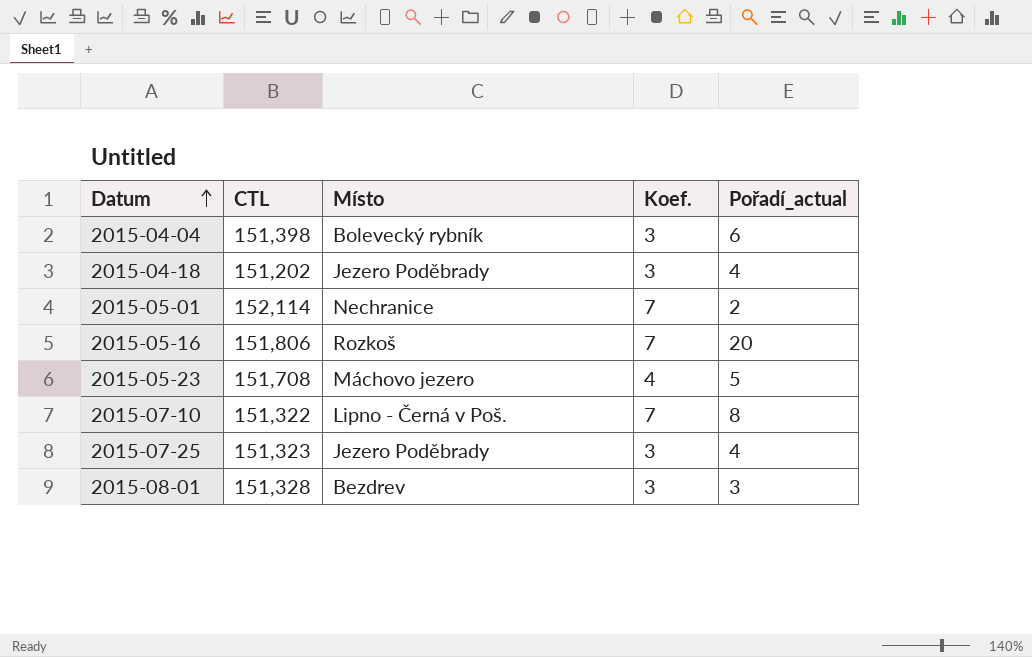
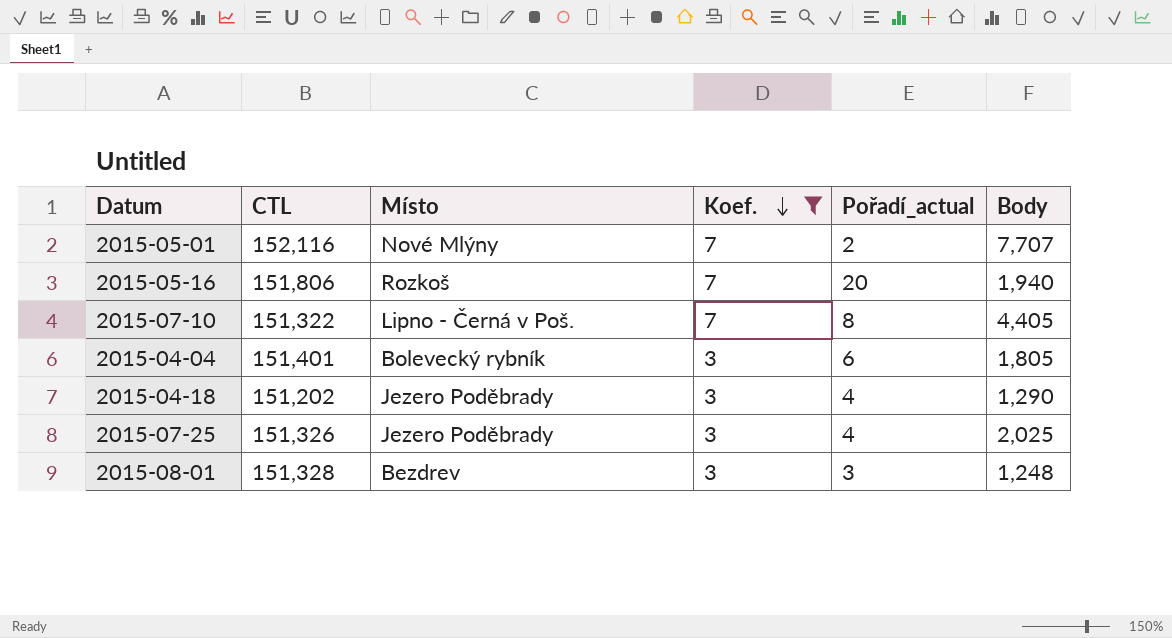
filter: none -> Koef. != 4
row order: Datum ascending -> Koef. descending
column Body | position: none -> 6
2015-05-01 | CTL: 152,114 -> 152,116
2015-05-01 | Místo: Nechranice -> Nové Mlýny
2015-04-04 | CTL: 151,398 -> 151,401
2015-07-25 | CTL: 151,323 -> 151,326

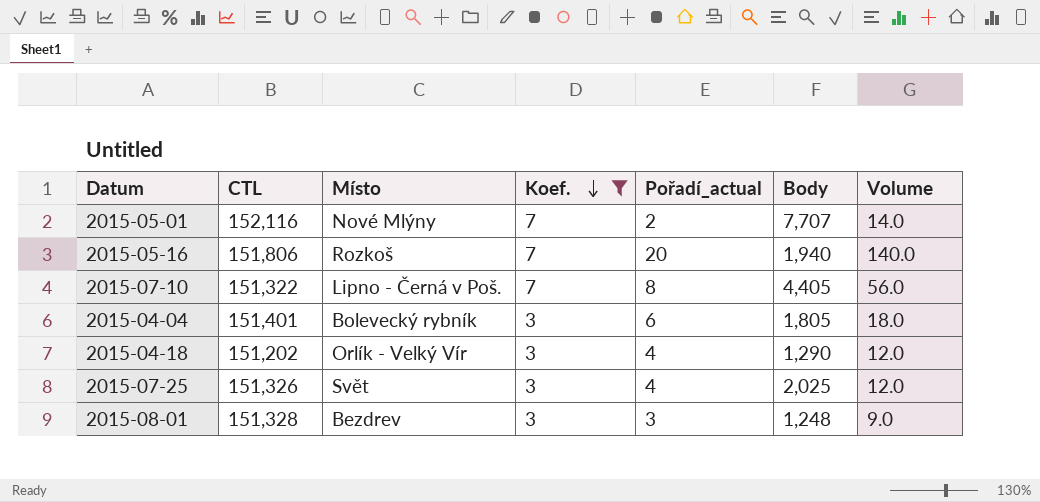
column Volume | formula: none -> [Koef.] * [Pořadí_actual]
2015-04-18 | Místo: Jezero Poděbrady -> Orlík - Velký Vír
2015-07-25 | Místo: Jezero Poděbrady -> Svět

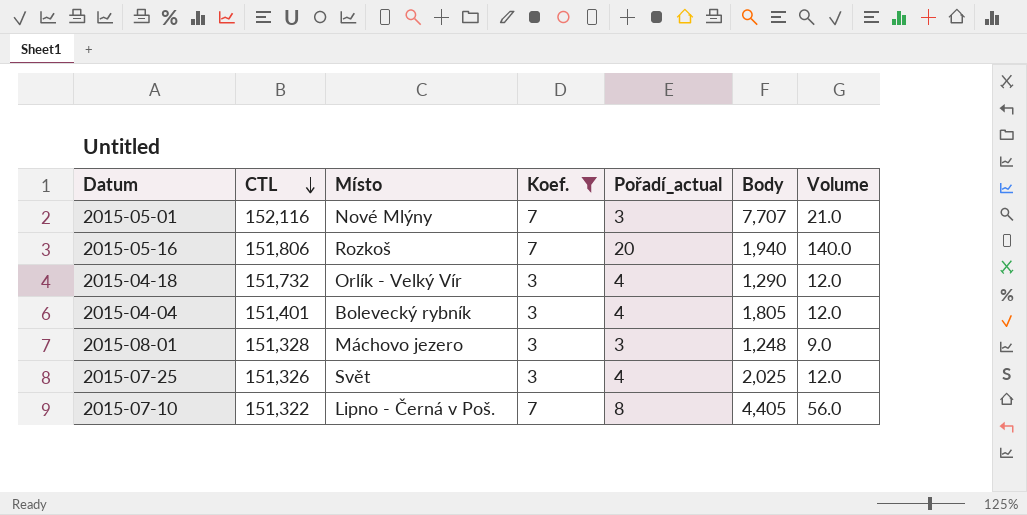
row order: Koef. descending -> CTL descending
2015-05-01 | Pořadí_actual: 2 -> 3
2015-05-01 | Volume: 14.0 -> 21.0
2015-04-18 | CTL: 151,202 -> 151,732
2015-04-04 | Pořadí_actual: 6 -> 4
2015-04-04 | Volume: 18.0 -> 12.0
2015-08-01 | Místo: Bezdrev -> Máchovo jezero

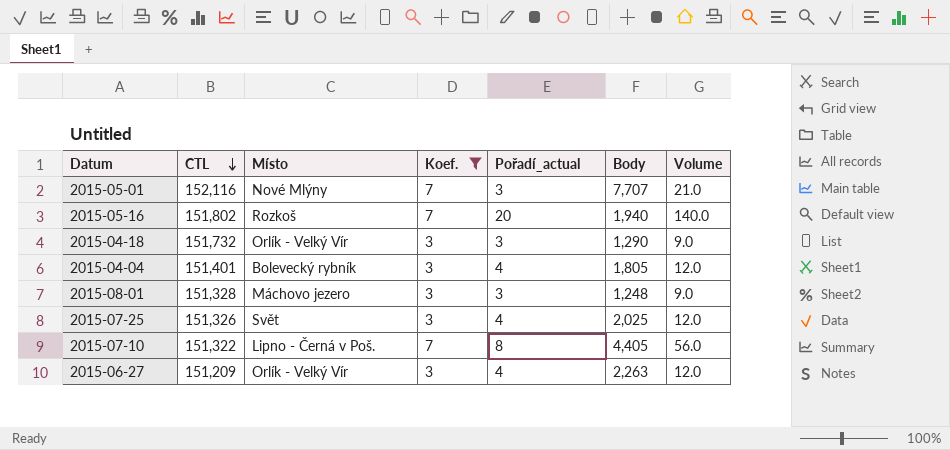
2015-05-16 | CTL: 151,806 -> 151,802
2015-04-18 | Pořadí_actual: 4 -> 3
2015-04-18 | Volume: 12.0 -> 9.0
row 2015-06-27: none -> 151,209 | Orlík - Velký Vír | 3 | 4 | 2,263 | 12.0

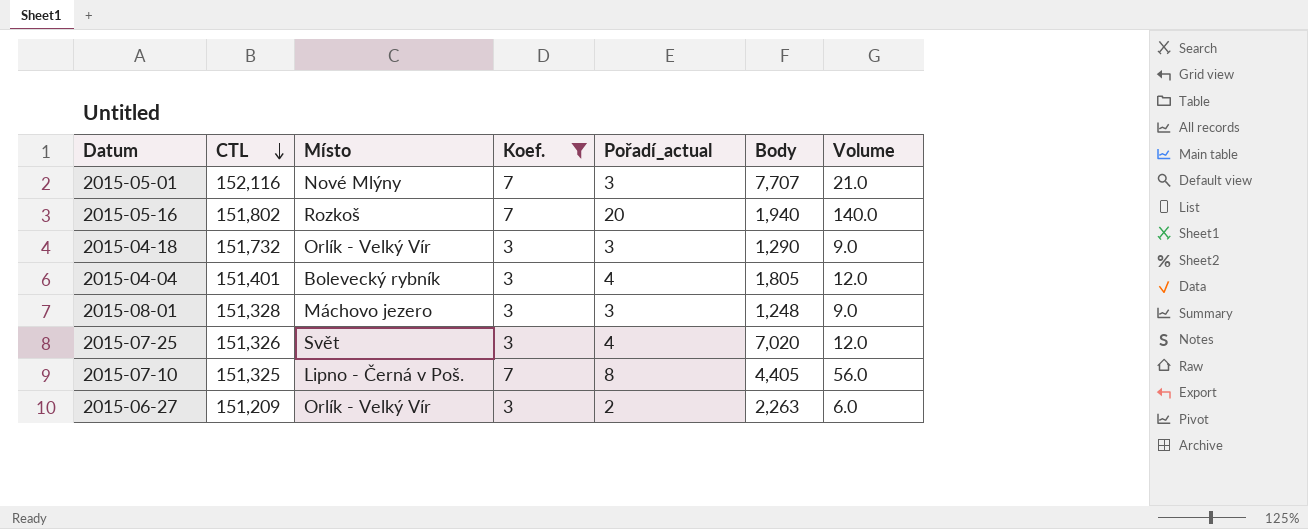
2015-07-25 | Body: 2,025 -> 7,020
2015-07-10 | CTL: 151,322 -> 151,325
2015-06-27 | Pořadí_actual: 4 -> 2
2015-06-27 | Volume: 12.0 -> 6.0

